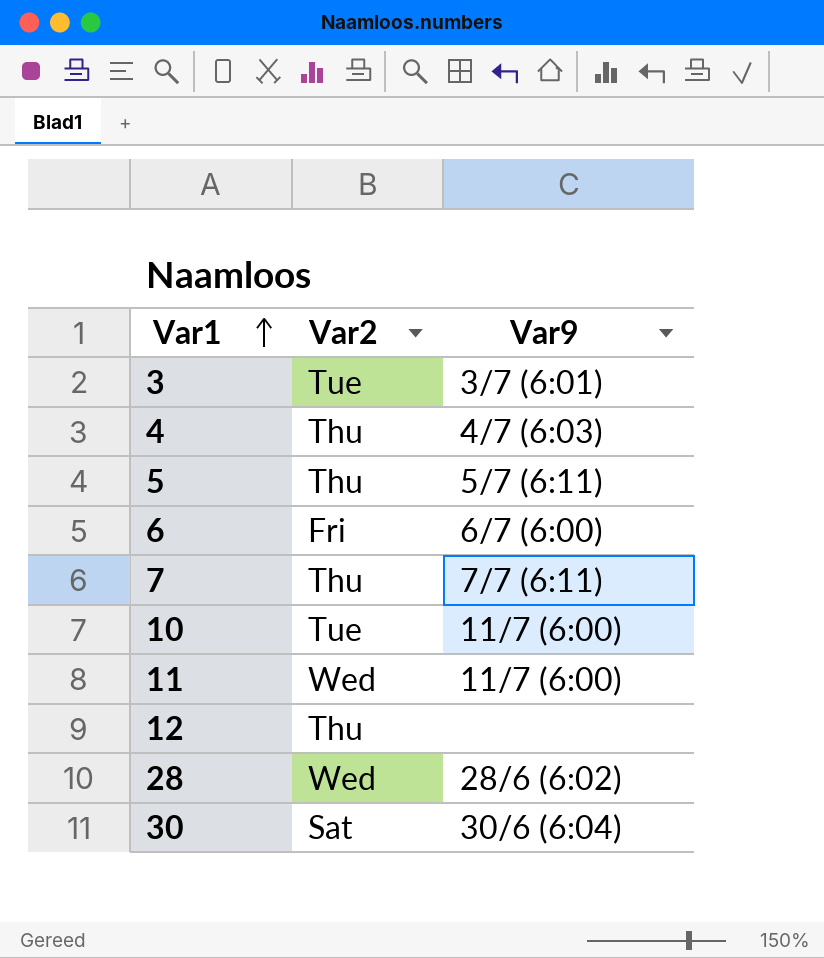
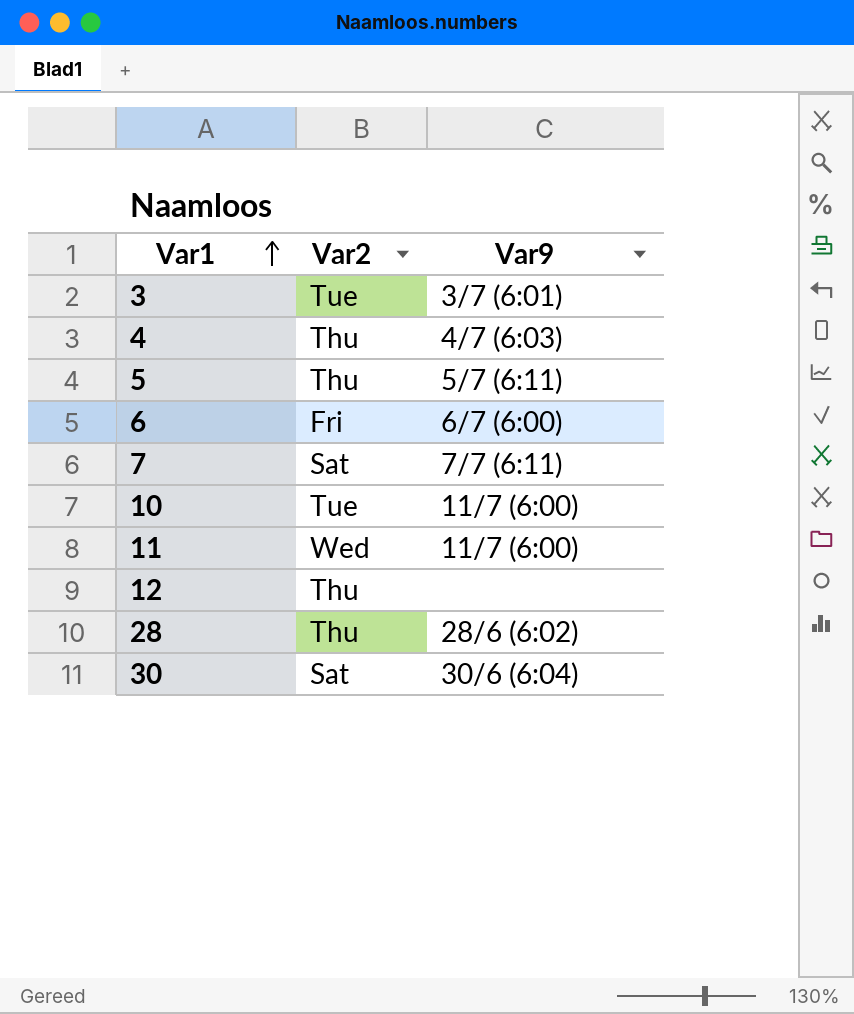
7 | Var2: Thu -> Sat
28 | Var2: Wed -> Thu

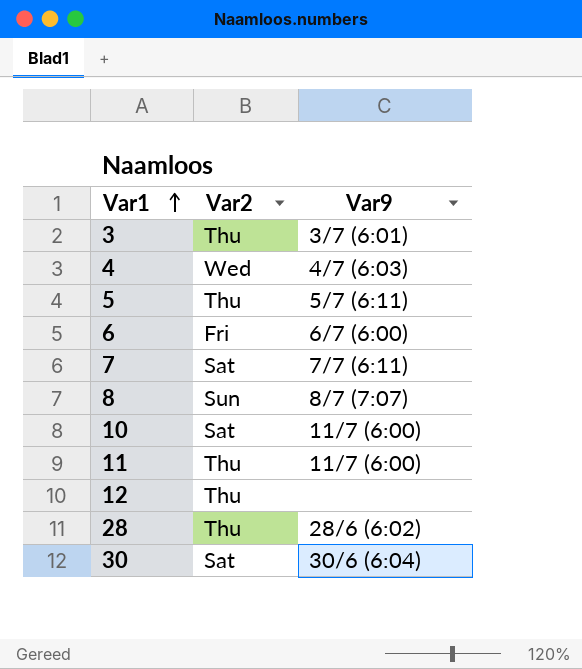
3 | Var2: Tue -> Thu
4 | Var2: Thu -> Wed
row 8: none -> Sun | 8/7 (7:07)
10 | Var2: Tue -> Sat
11 | Var2: Wed -> Thu

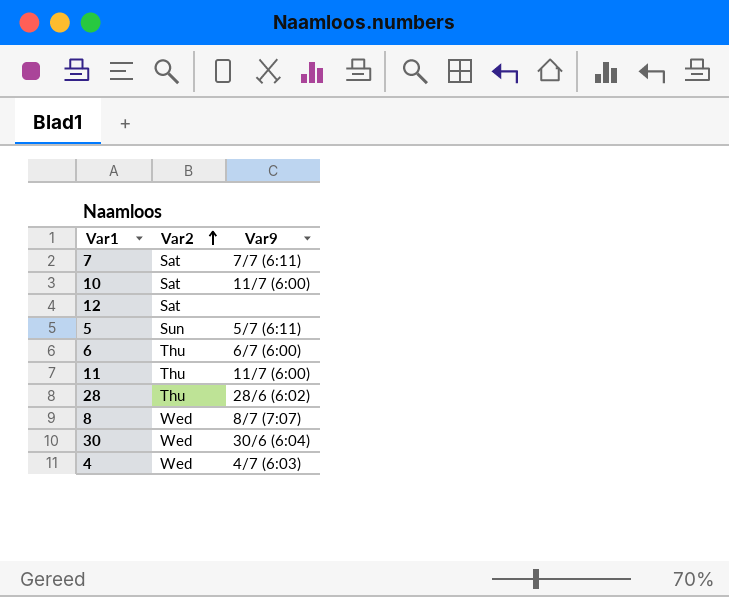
row order: Var1 ascending -> Var2 ascending
row 3: Thu | 3/7 (6:01) -> none
12 | Var2: Thu -> Sat
5 | Var2: Thu -> Sun
6 | Var2: Fri -> Thu
8 | Var2: Sun -> Wed
30 | Var2: Sat -> Wed

